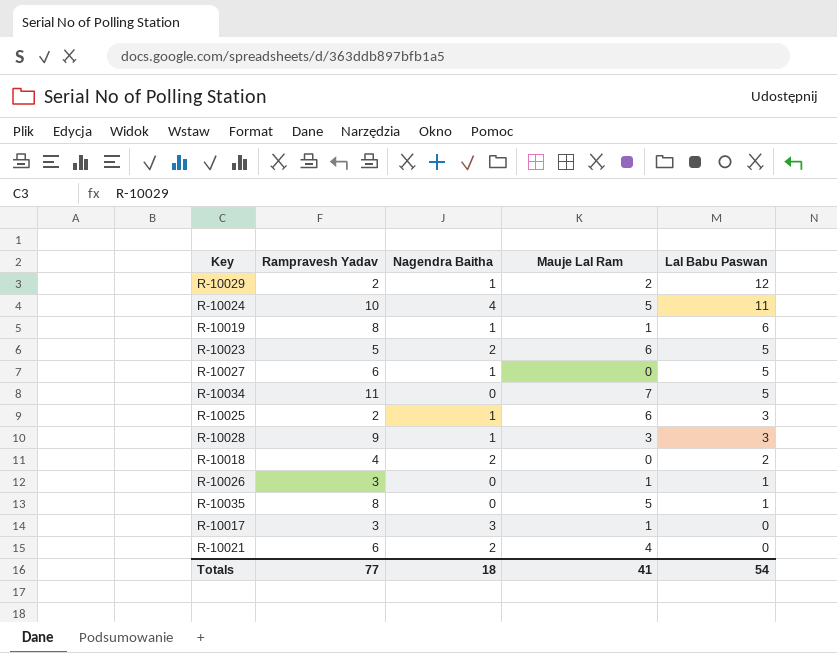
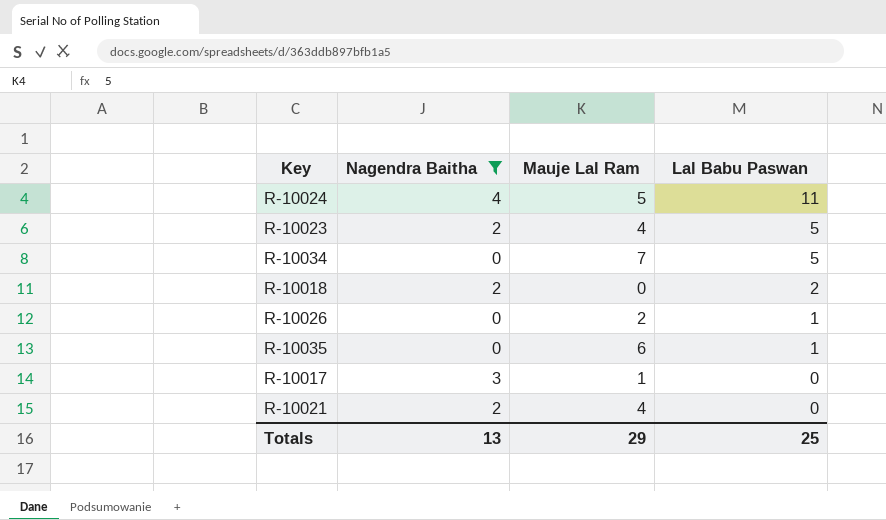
filter: none -> Nagendra Baitha != 1
column Rampravesh Yadav | position: 2 -> none
R-10023 | Mauje Lal Ram: 6 -> 4
R-10026 | Mauje Lal Ram: 1 -> 2
R-10035 | Mauje Lal Ram: 5 -> 6
Totals | Nagendra Baitha: 18 -> 13
Totals | Mauje Lal Ram: 41 -> 29
Totals | Lal Babu Paswan: 54 -> 25

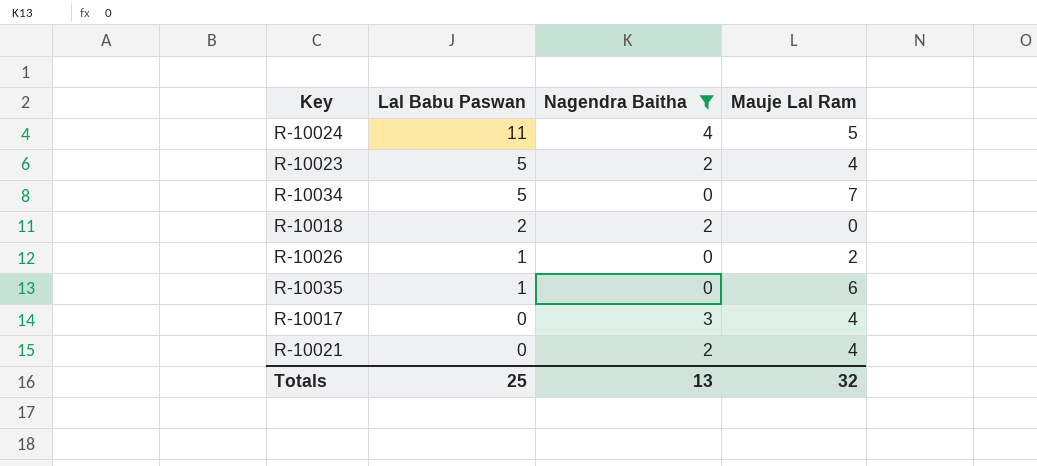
column Lal Babu Paswan | position: 4 -> 2
R-10017 | Mauje Lal Ram: 1 -> 4
Totals | Mauje Lal Ram: 29 -> 32

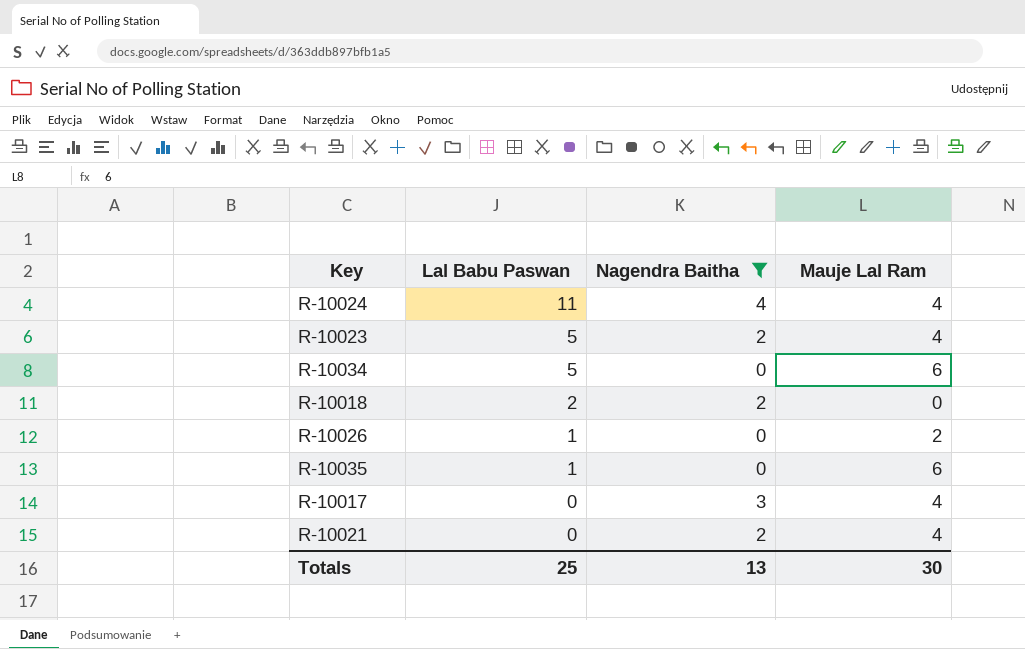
R-10024 | Mauje Lal Ram: 5 -> 4
R-10034 | Mauje Lal Ram: 7 -> 6
Totals | Mauje Lal Ram: 32 -> 30

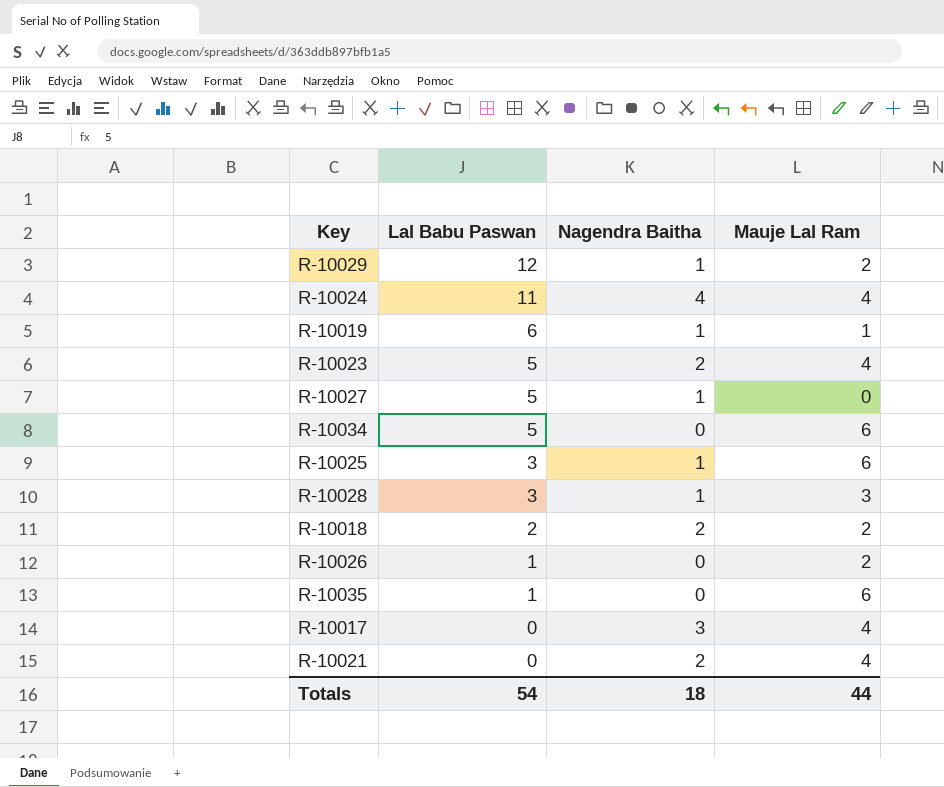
filter: Nagendra Baitha != 1 -> none
R-10018 | Mauje Lal Ram: 0 -> 2
Totals | Lal Babu Paswan: 25 -> 54
Totals | Nagendra Baitha: 13 -> 18
Totals | Mauje Lal Ram: 30 -> 44

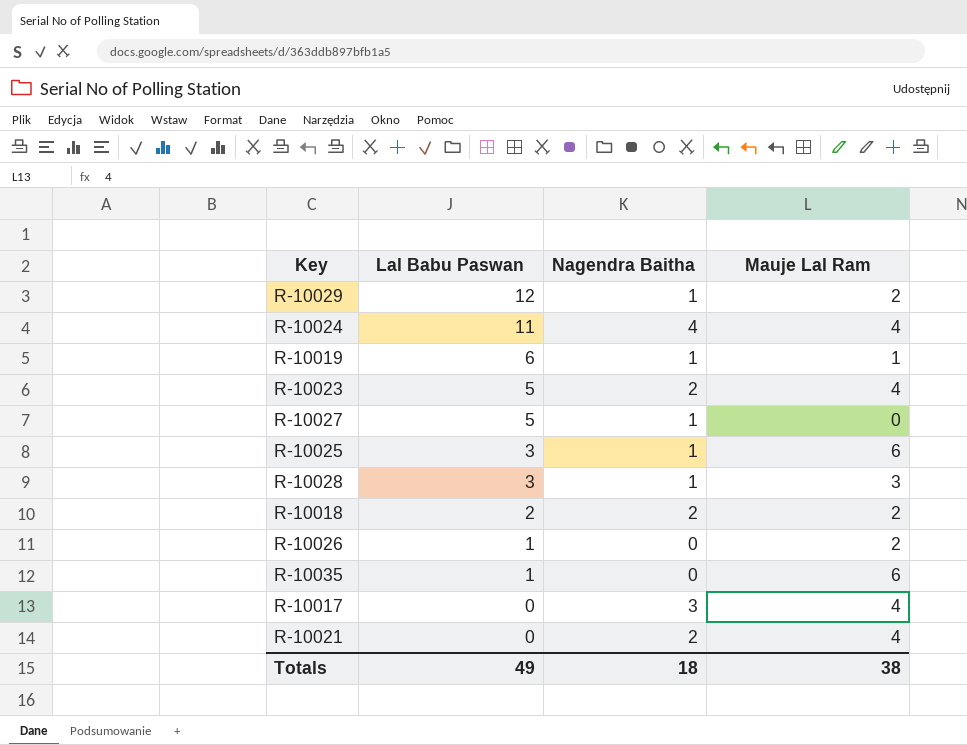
row R-10034: 5 | 0 | 6 -> none
Totals | Lal Babu Paswan: 54 -> 49
Totals | Mauje Lal Ram: 44 -> 38

